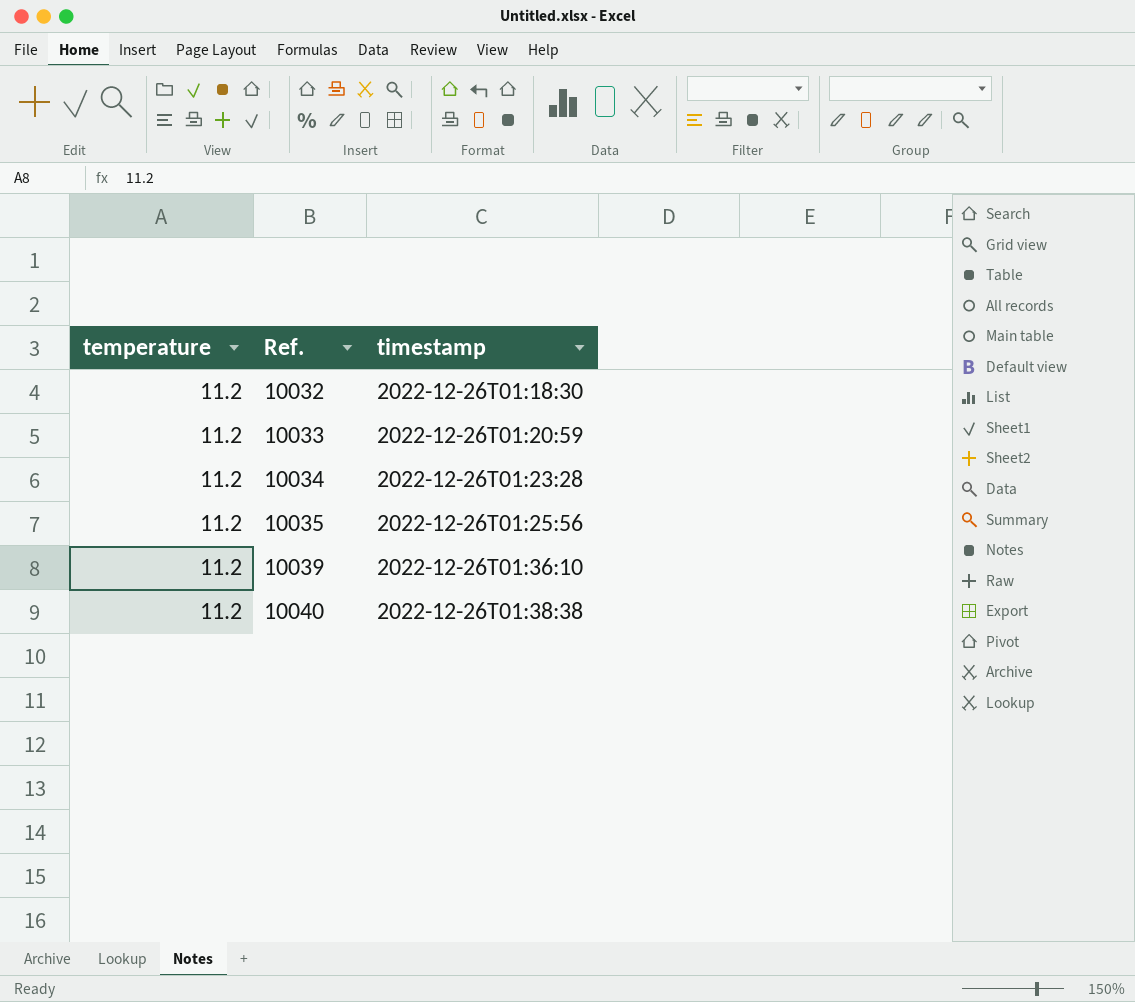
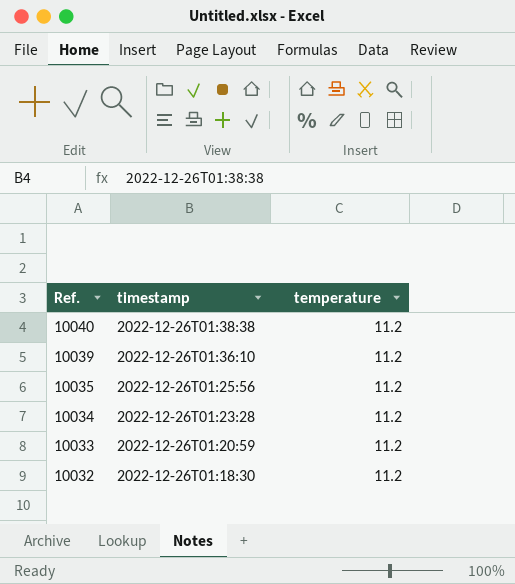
row order: Ref. ascending -> Ref. descending
column temperature | position: 1 -> 3

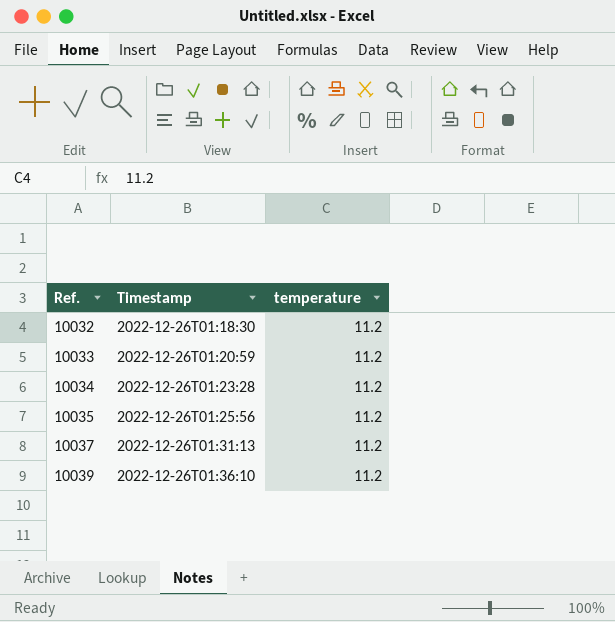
row order: Ref. descending -> Ref. ascending
column name: timestamp -> Timestamp
row 10040: 2022-12-26T01:38:38 | 11.2 -> none
row 10037: none -> 2022-12-26T01:31:13 | 11.2

